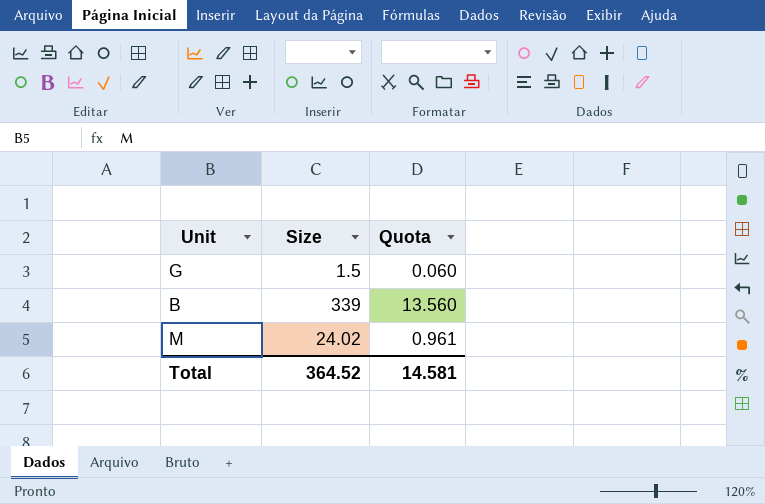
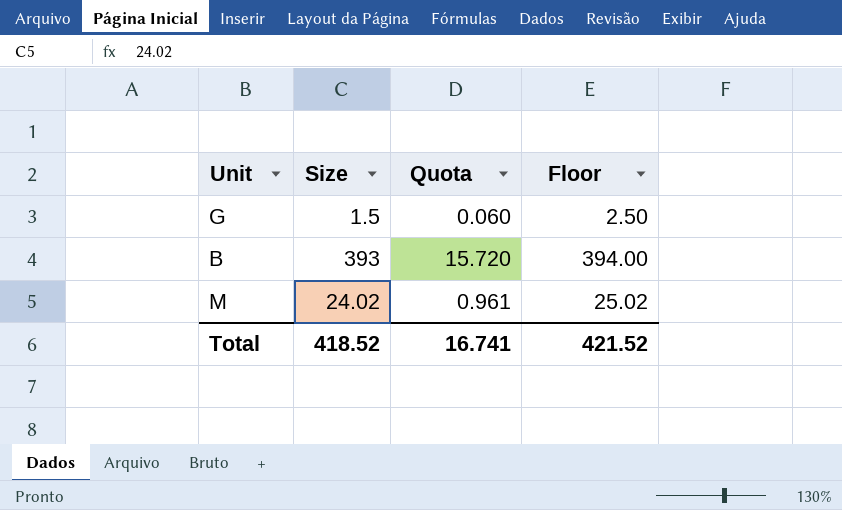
column Floor | formula: none -> [Size] + 1
B | Size: 339 -> 393
B | Quota: 13.560 -> 15.720
Total | Size: 364.52 -> 418.52
Total | Quota: 14.581 -> 16.741

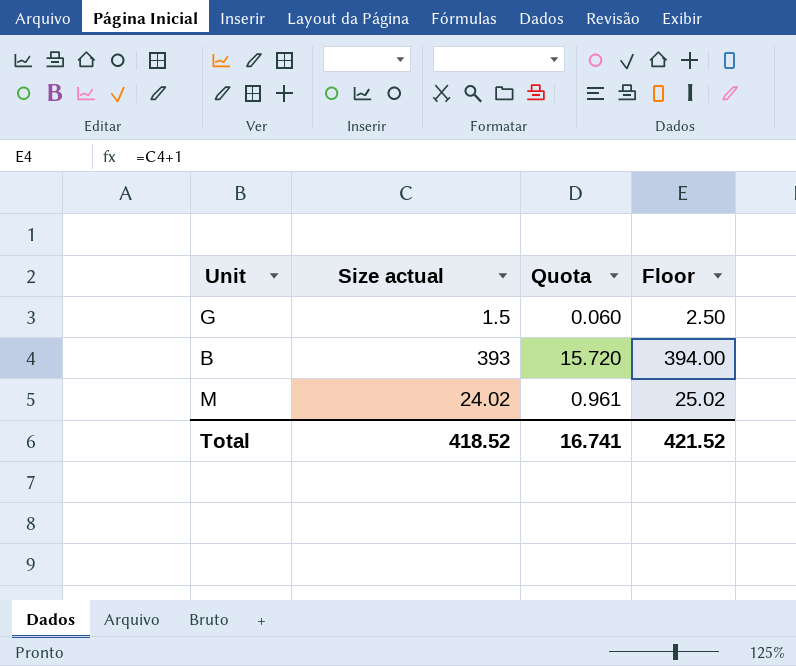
column name: Size -> Size actual

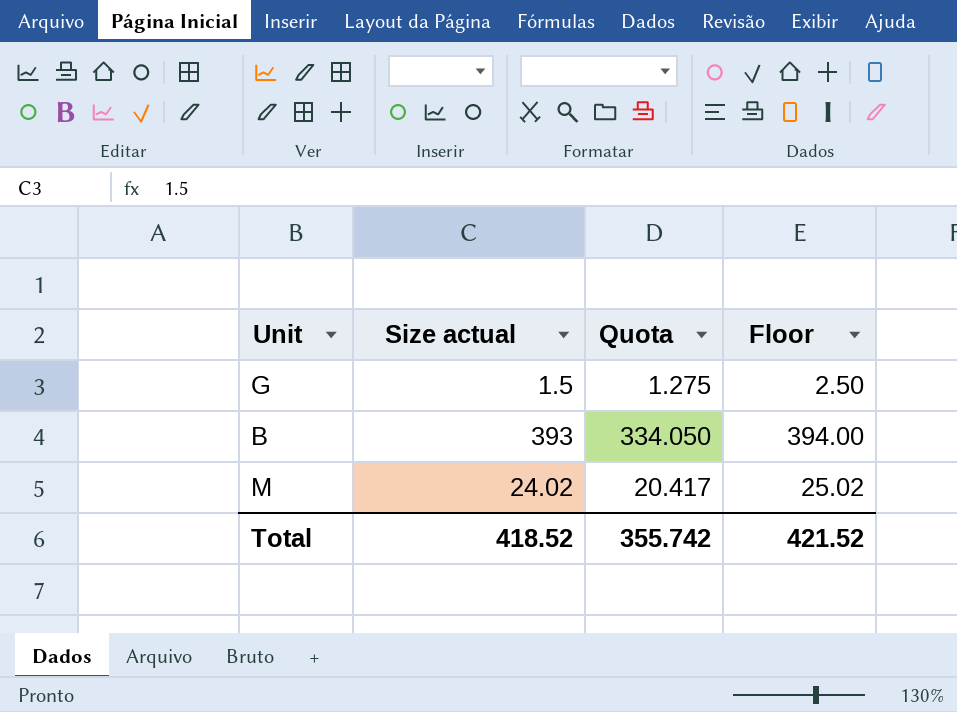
column Quota | formula: [Size actual] * 0.04 -> [Size actual] * 0.85
Total | Quota: 16.741 -> 355.742

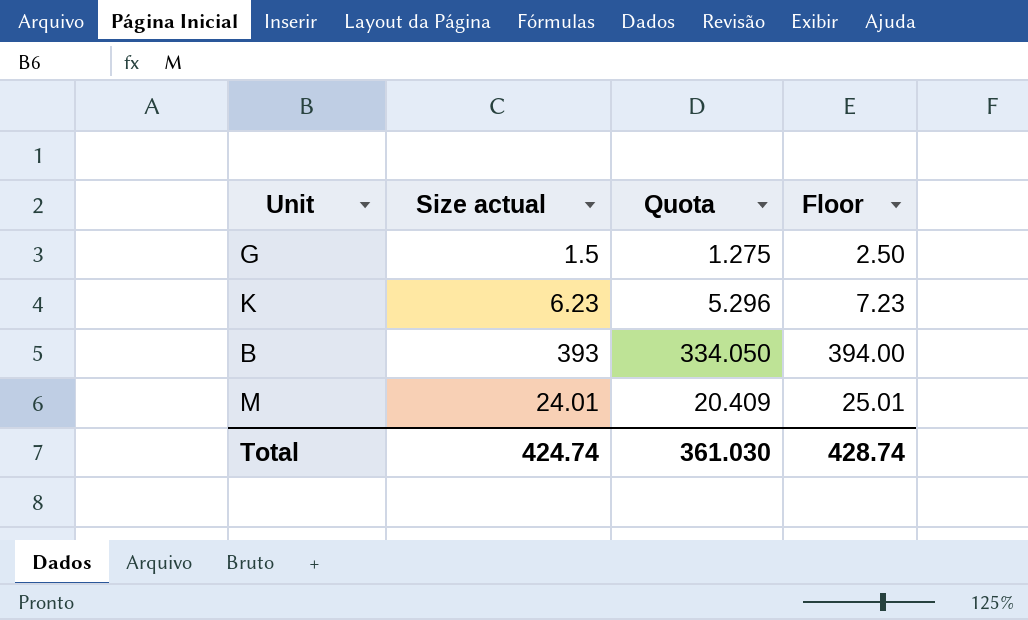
row K: none -> 6.23 | 5.296 | 7.23
M | Size actual: 24.02 -> 24.01
M | Quota: 20.417 -> 20.409
M | Floor: 25.02 -> 25.01
Total | Size actual: 418.52 -> 424.74
Total | Quota: 355.742 -> 361.030
Total | Floor: 421.52 -> 428.74

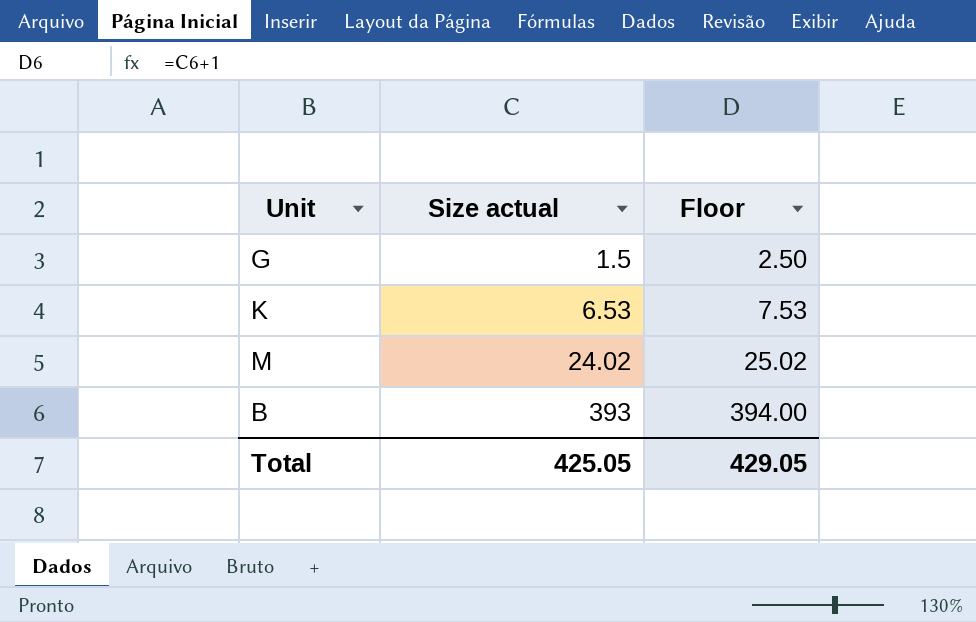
row order: none -> Size actual ascending
column Quota | formula: [Size actual] * 0.85 -> none
K | Size actual: 6.23 -> 6.53
K | Floor: 7.23 -> 7.53
M | Size actual: 24.01 -> 24.02
M | Floor: 25.01 -> 25.02
Total | Size actual: 424.74 -> 425.05
Total | Floor: 428.74 -> 429.05

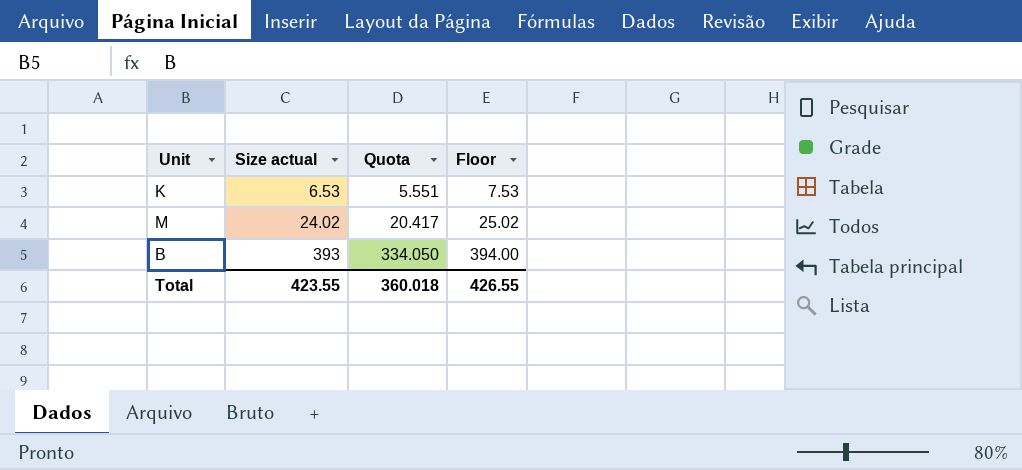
column Quota | formula: none -> [Size actual] * 0.85
row G: 1.5 | 2.50 -> none
Total | Size actual: 425.05 -> 423.55
Total | Floor: 429.05 -> 426.55

